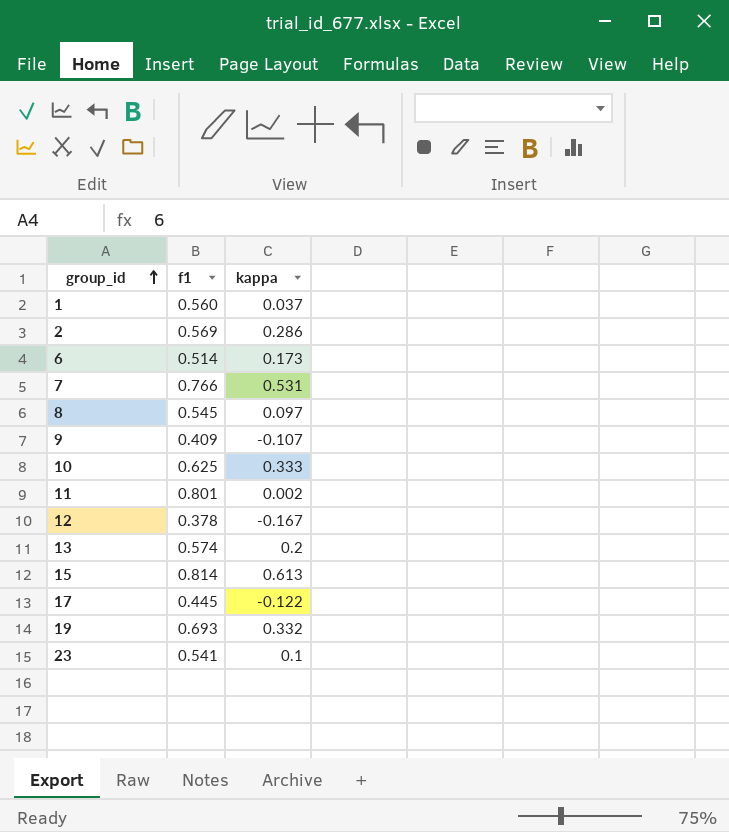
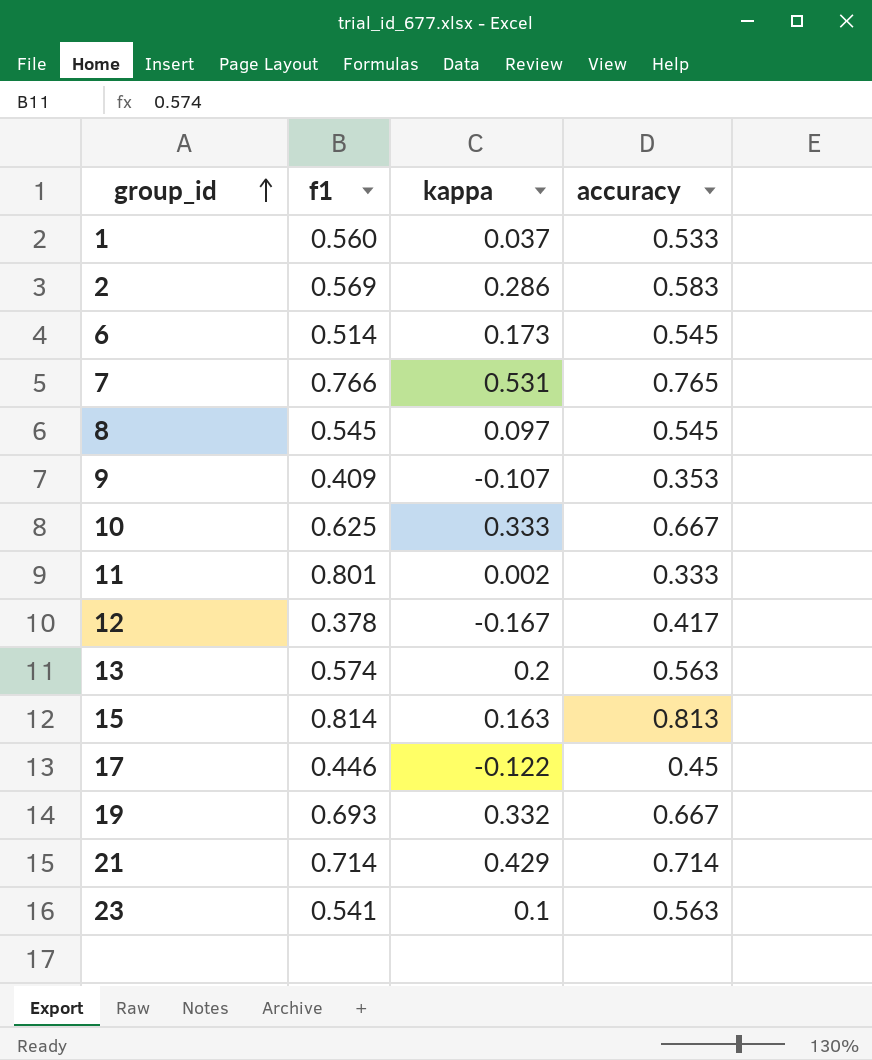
column accuracy | position: none -> 4
15 | kappa: 0.613 -> 0.163
17 | f1: 0.445 -> 0.446
row 21: none -> 0.714 | 0.429 | 0.714

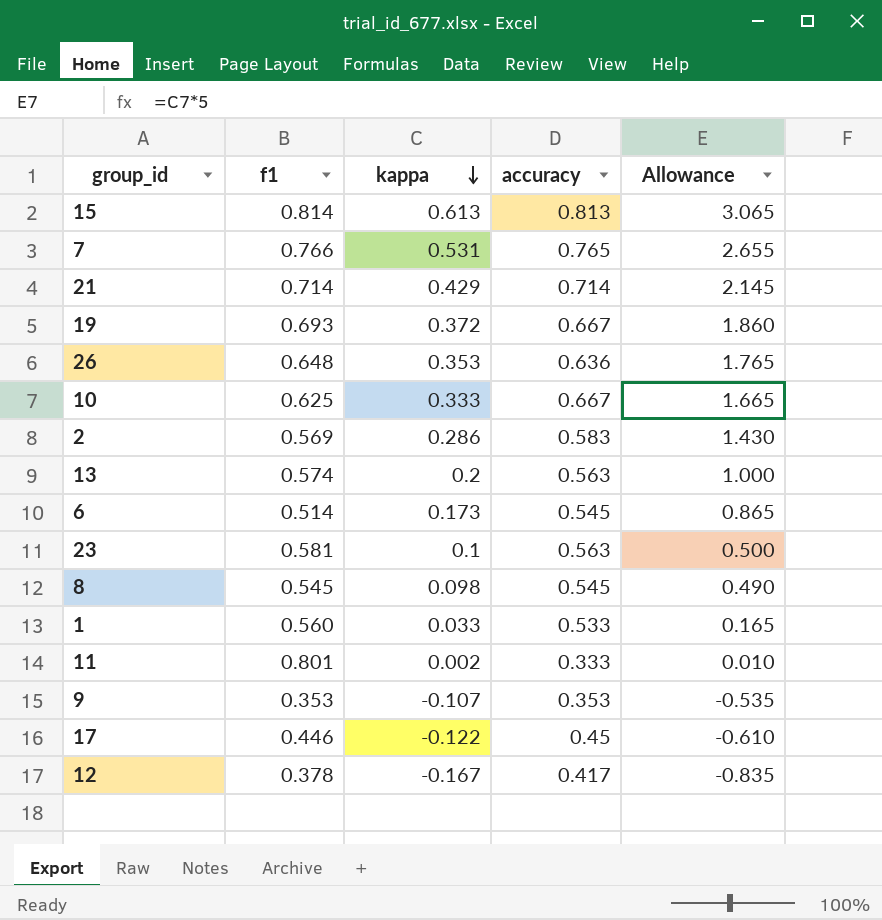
row order: group_id ascending -> kappa descending
column Allowance | formula: none -> [kappa] * 5
15 | kappa: 0.163 -> 0.613
19 | kappa: 0.332 -> 0.372
row 26: none -> 0.648 | 0.353 | 0.636 | 1.765
23 | f1: 0.541 -> 0.581
8 | kappa: 0.097 -> 0.098
1 | kappa: 0.037 -> 0.033
9 | f1: 0.409 -> 0.353

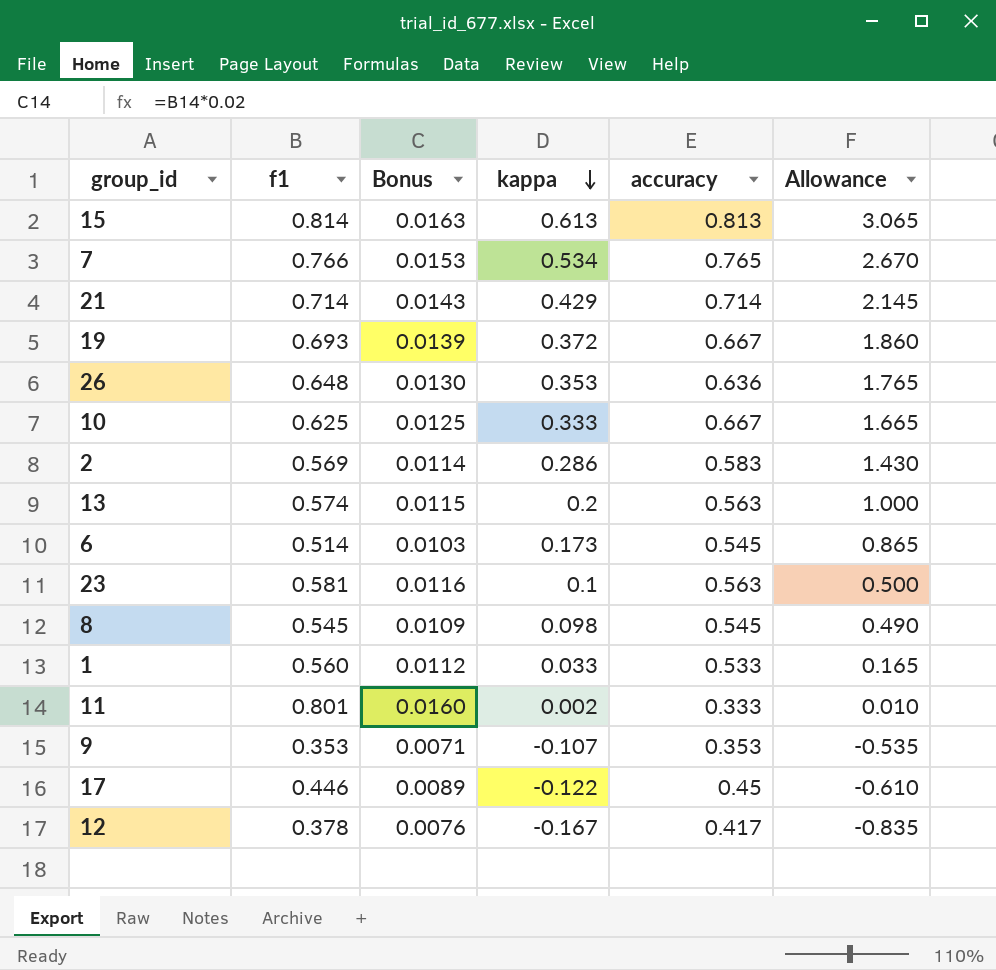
column Bonus | formula: none -> [f1] * 0.02
7 | kappa: 0.531 -> 0.534
7 | Allowance: 2.655 -> 2.670

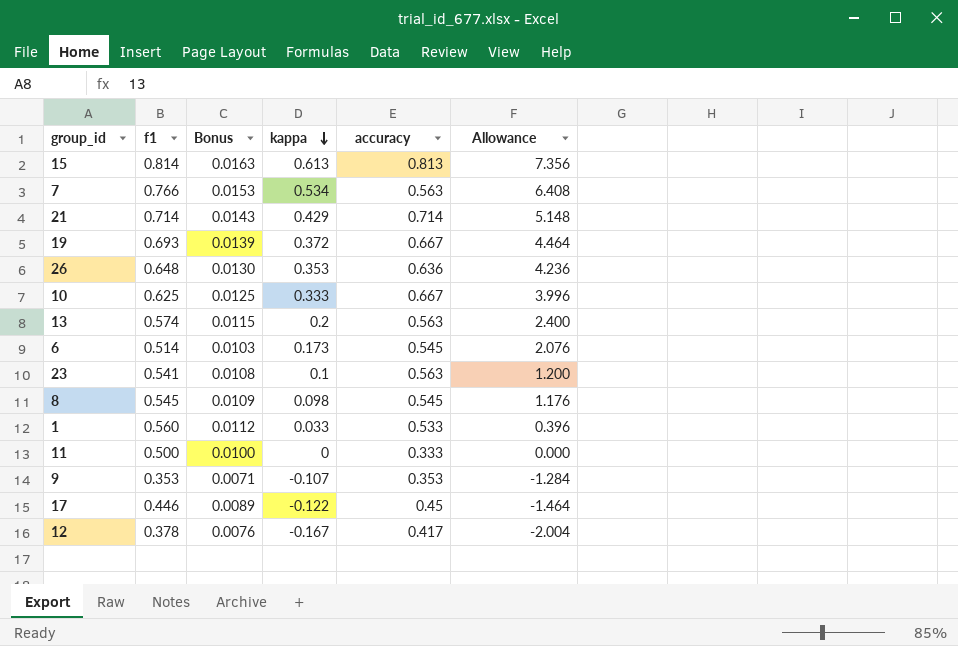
column Allowance | formula: [kappa] * 5 -> [kappa] * 12
row 2: 0.569 | 0.0114 | 0.286 | 0.583 | 1.430 -> none
7 | accuracy: 0.765 -> 0.563
23 | f1: 0.581 -> 0.541
23 | Bonus: 0.0116 -> 0.0108
11 | f1: 0.801 -> 0.500
11 | Bonus: 0.0160 -> 0.0100
11 | kappa: 0.002 -> 0

